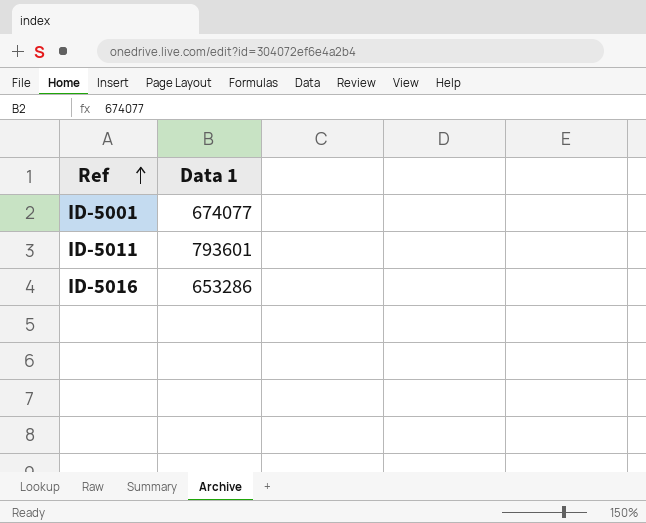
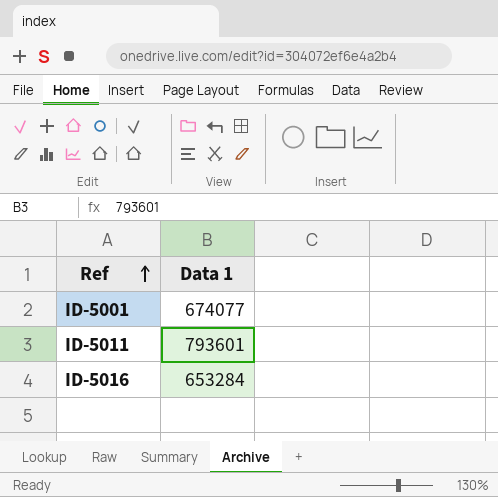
ID-5016 | Data 1: 653286 -> 653284

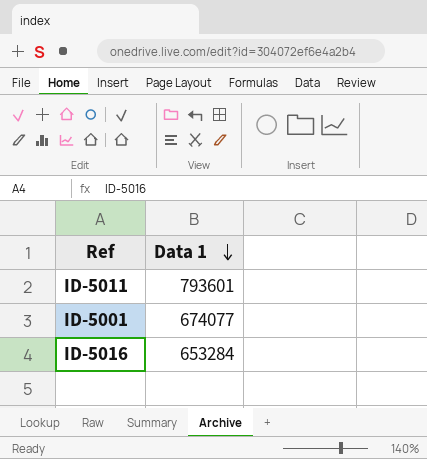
row order: Ref ascending -> Data 1 descending

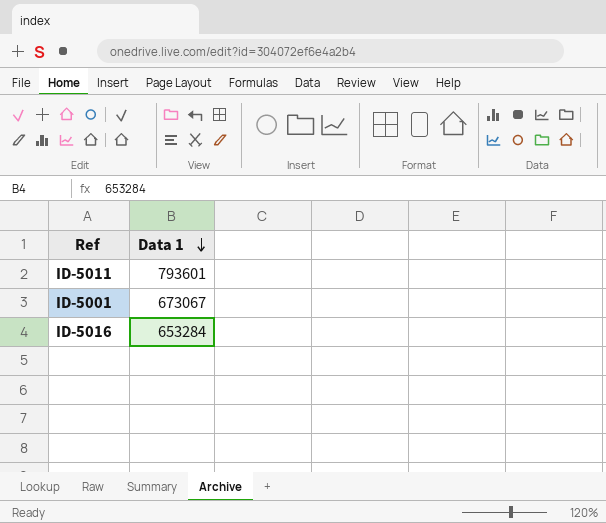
ID-5001 | Data 1: 674077 -> 673067

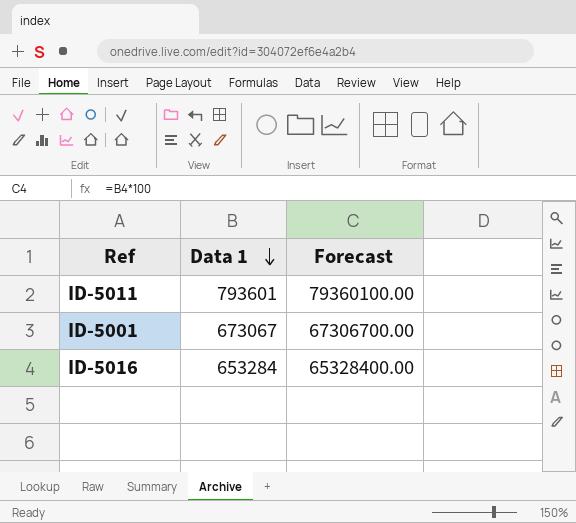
column Forecast | formula: none -> [Data 1] * 100

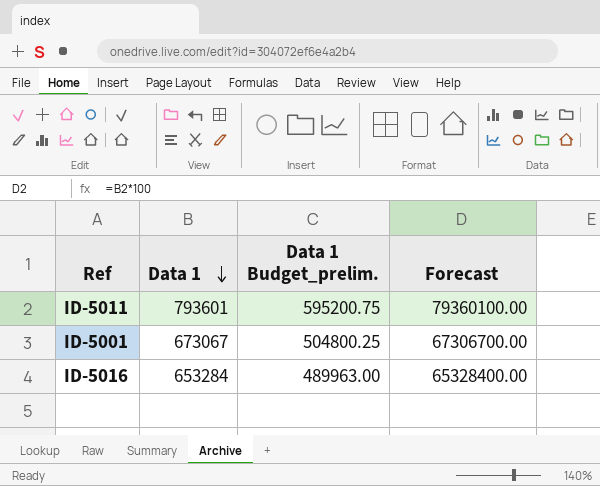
column Data 1 Budget_prelim. | formula: none -> [Data 1] * 0.75

